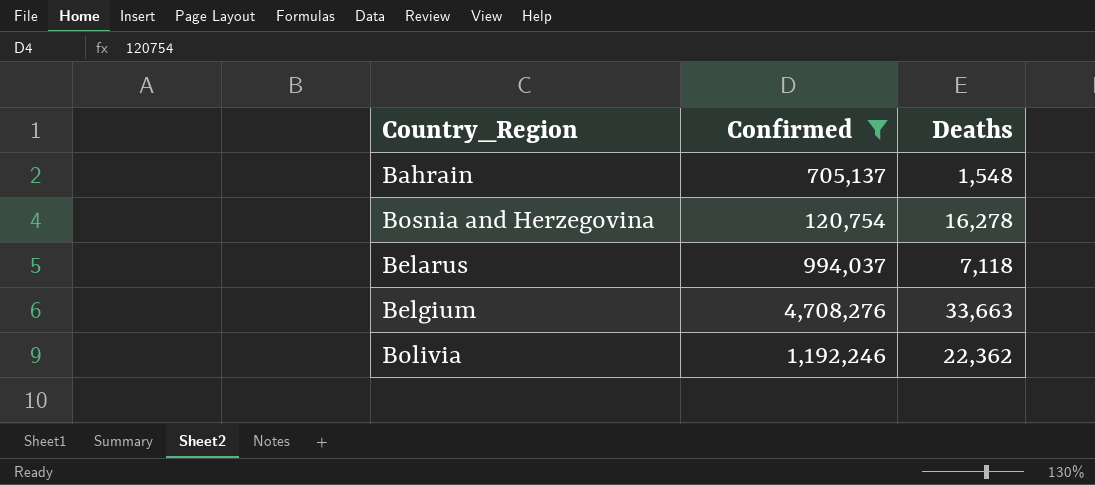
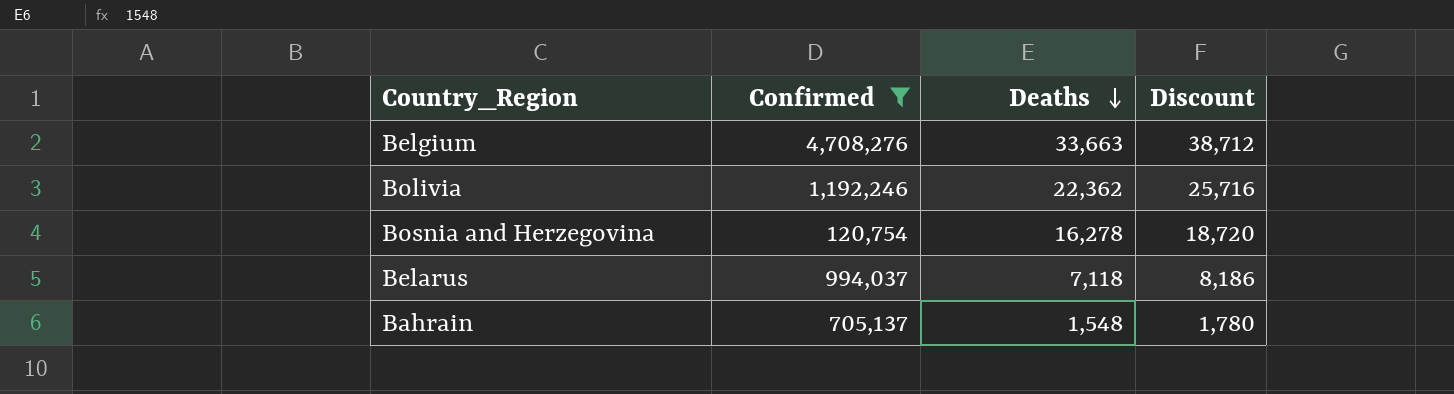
row order: none -> Deaths descending
column Discount | formula: none -> [Deaths] * 1.15

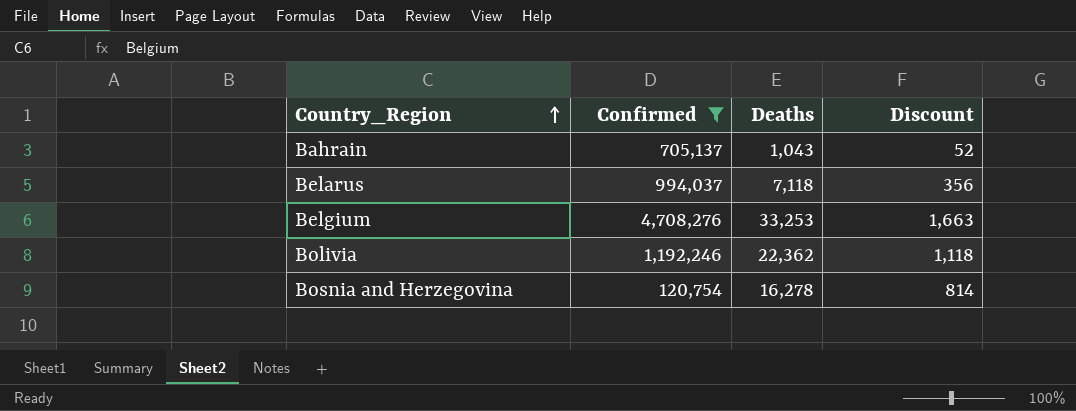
row order: Deaths descending -> Country_Region ascending
column Discount | formula: [Deaths] * 1.15 -> [Deaths] * 0.05
Bahrain | Deaths: 1,548 -> 1,043
Belgium | Deaths: 33,663 -> 33,253

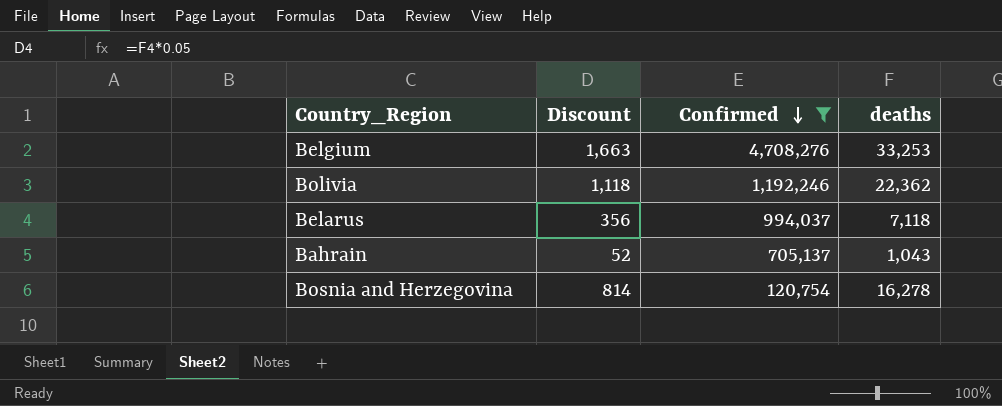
row order: Country_Region ascending -> Confirmed descending
column Discount | position: 4 -> 2
column name: Deaths -> deaths

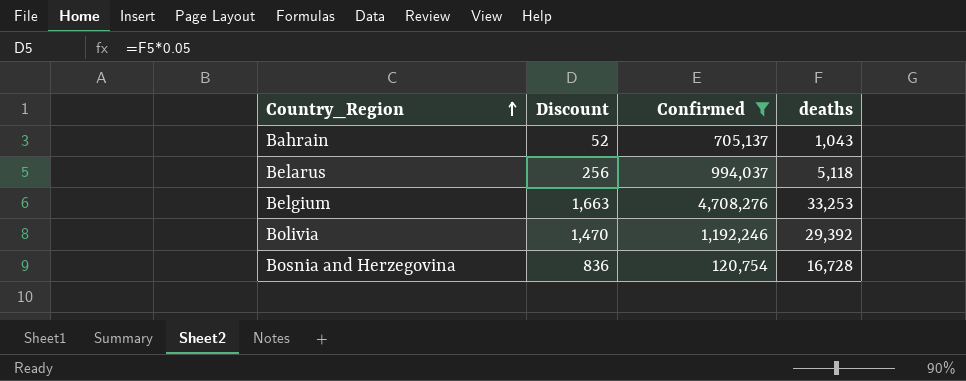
row order: Confirmed descending -> Country_Region ascending
Belarus | Discount: 356 -> 256
Belarus | deaths: 7,118 -> 5,118
Bolivia | Discount: 1,118 -> 1,470
Bolivia | deaths: 22,362 -> 29,392
Bosnia and Herzegovina | Discount: 814 -> 836
Bosnia and Herzegovina | deaths: 16,278 -> 16,728

